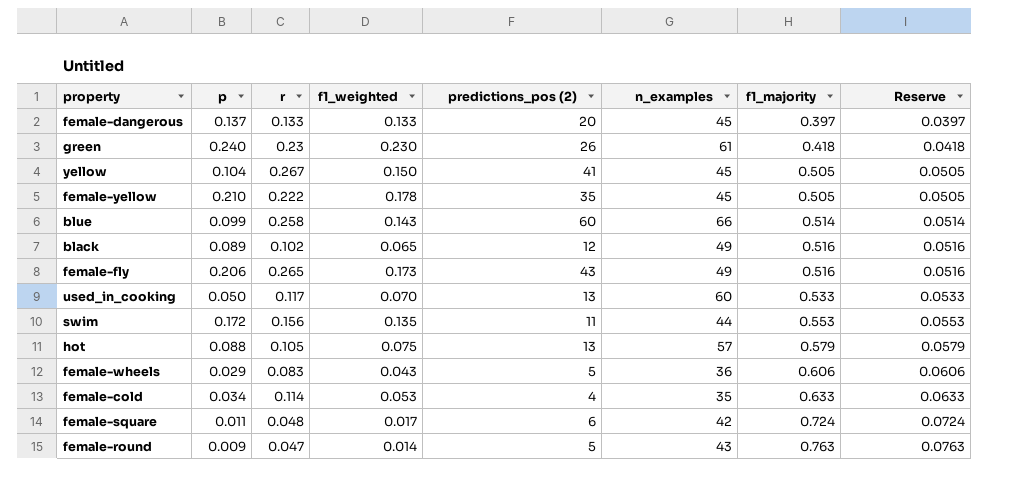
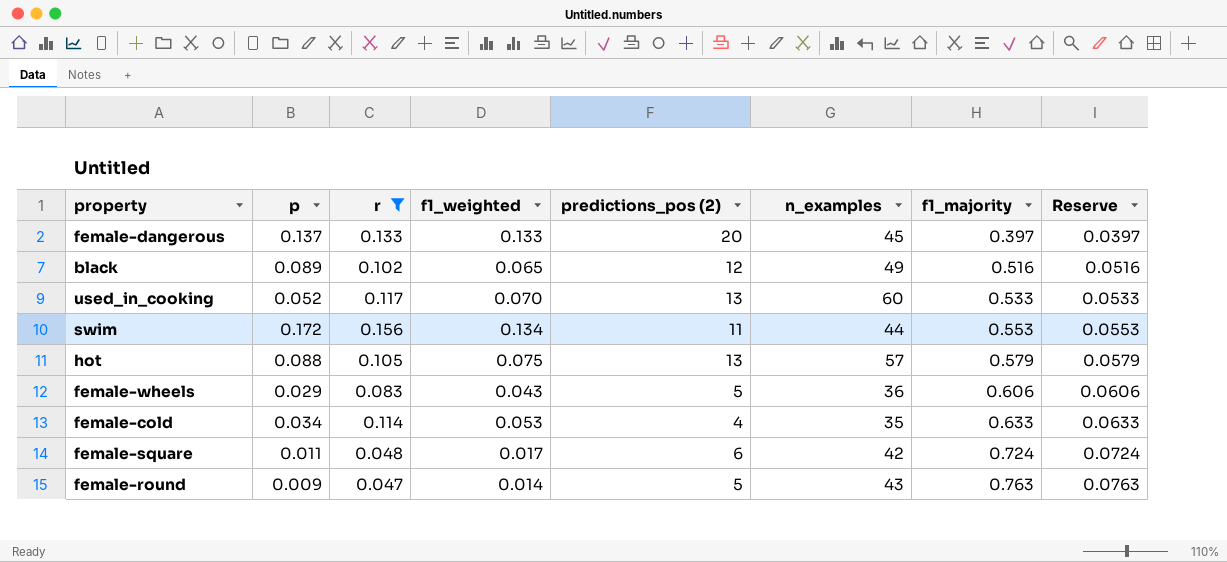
filter: none -> r <= 0.156
used_in_cooking | p: 0.050 -> 0.052
swim | f1_weighted: 0.135 -> 0.134

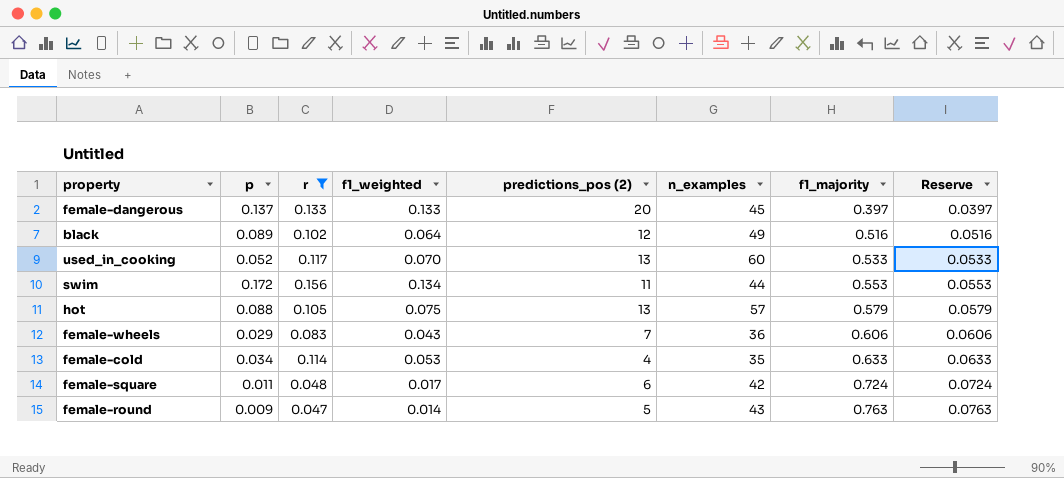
black | f1_weighted: 0.065 -> 0.064
female-wheels | predictions_pos (2): 5 -> 7

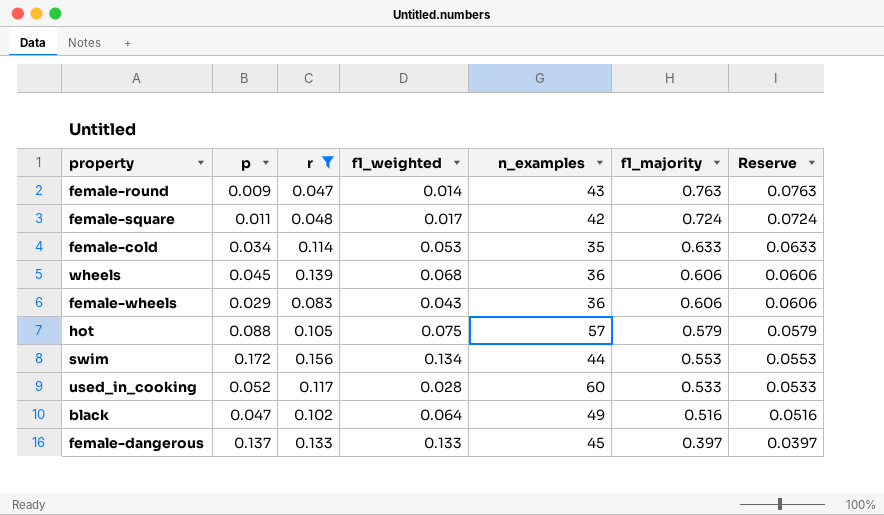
row order: f1_majority ascending -> f1_majority descending
column predictions_pos (2) | position: 5 -> none
row wheels: none -> 0.045 | 0.139 | 0.068 | 36 | 0.606 | 0.0606
used_in_cooking | f1_weighted: 0.070 -> 0.028
black | p: 0.089 -> 0.047

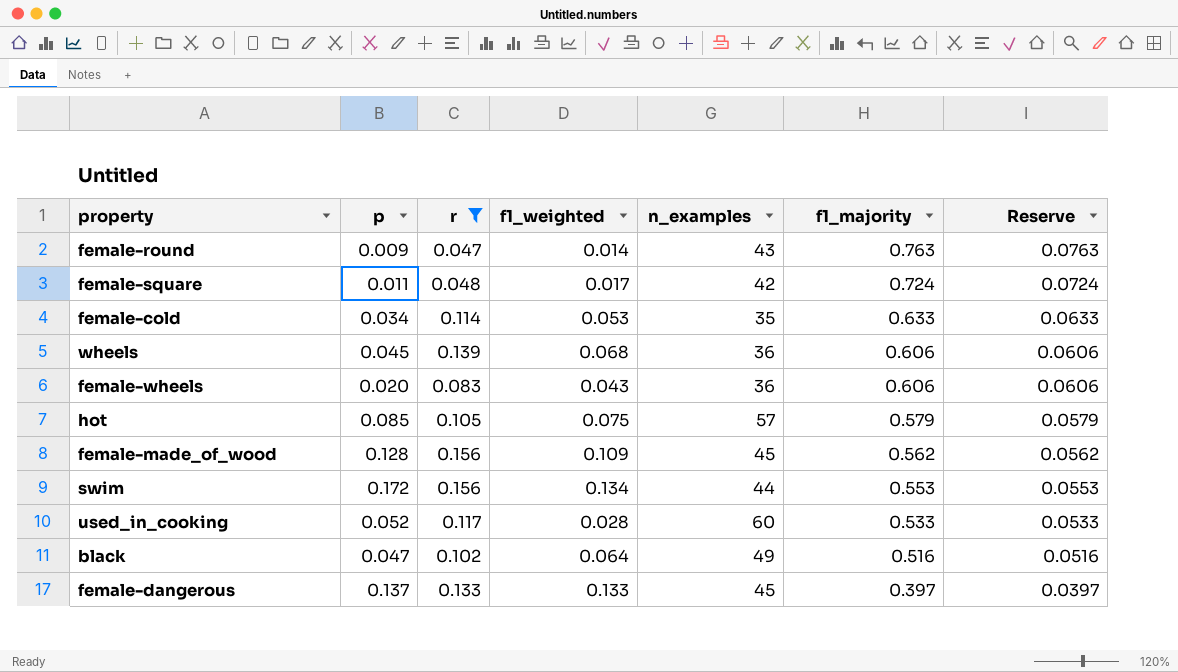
female-wheels | p: 0.029 -> 0.020
hot | p: 0.088 -> 0.085
row female-made_of_wood: none -> 0.128 | 0.156 | 0.109 | 45 | 0.562 | 0.0562

